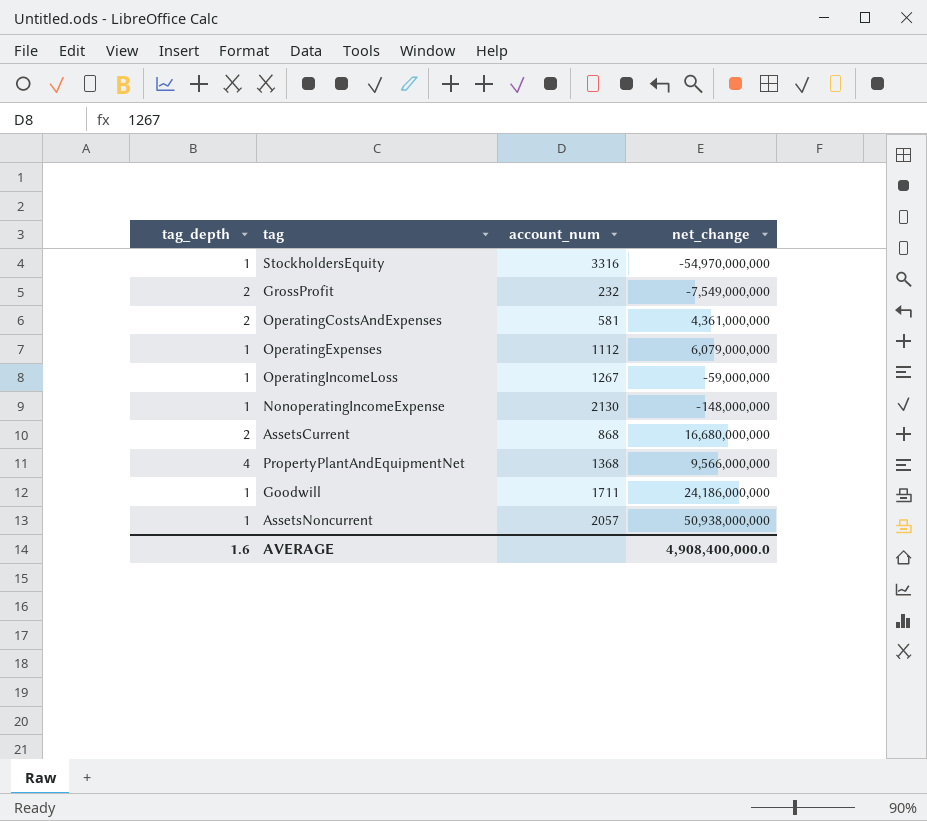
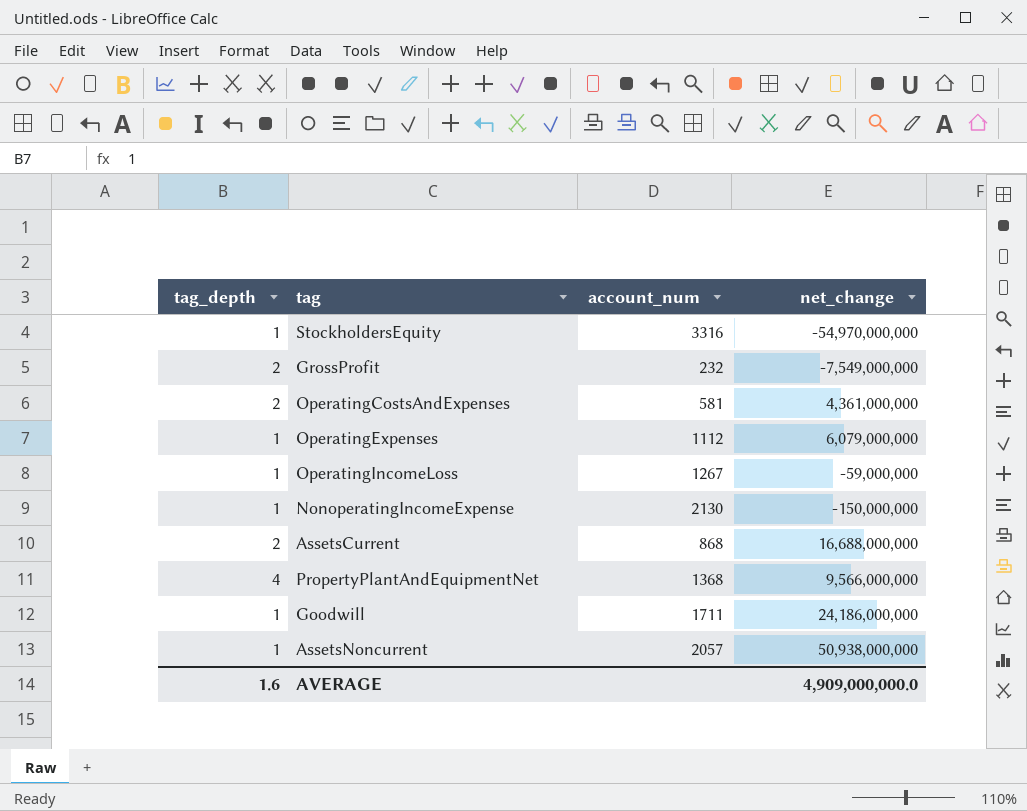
NonoperatingIncomeExpense | net_change: -148,000,000 -> -150,000,000
AssetsCurrent | net_change: 16,680,000,000 -> 16,688,000,000
AVERAGE | net_change: 4,908,400,000.0 -> 4,909,000,000.0

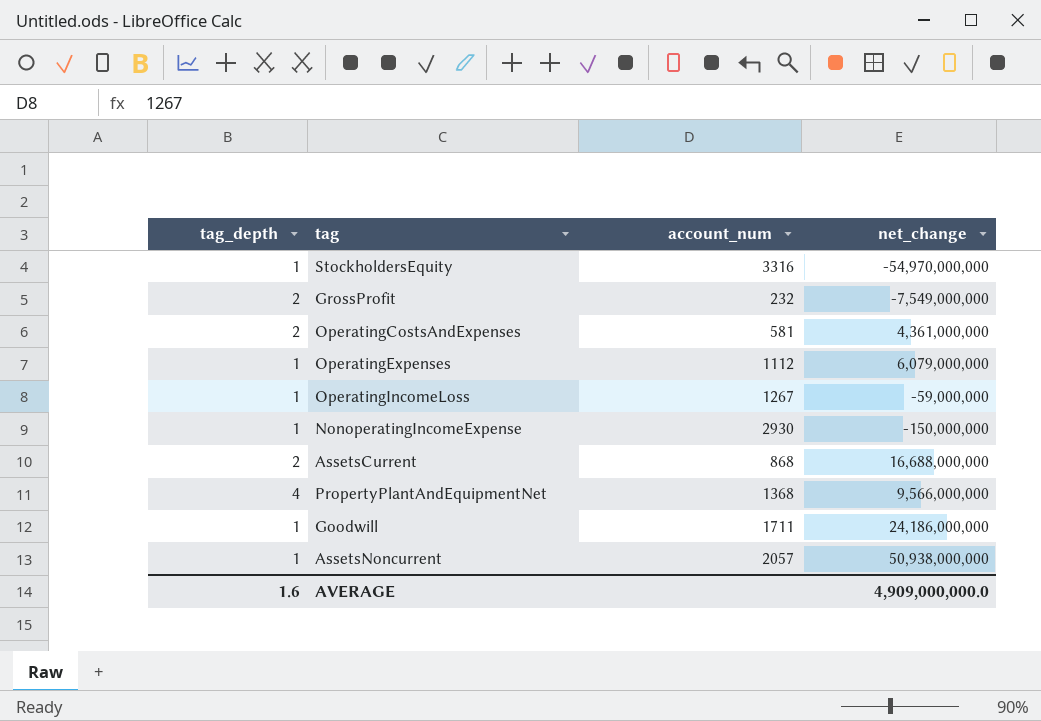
NonoperatingIncomeExpense | account_num: 2130 -> 2930

